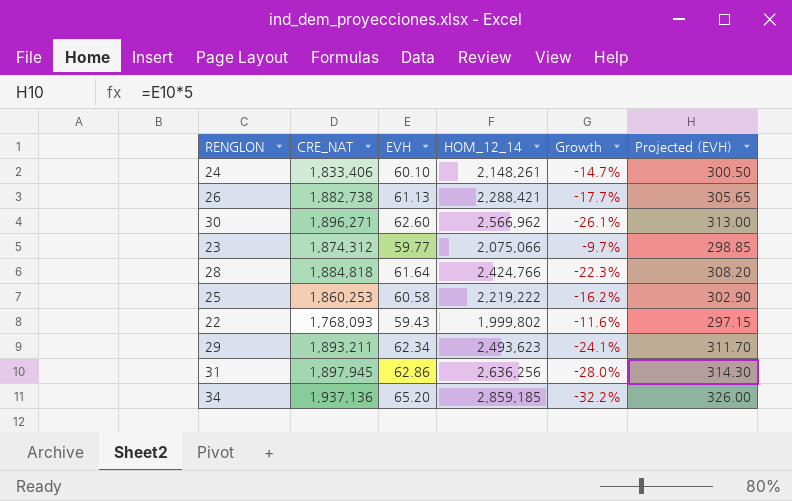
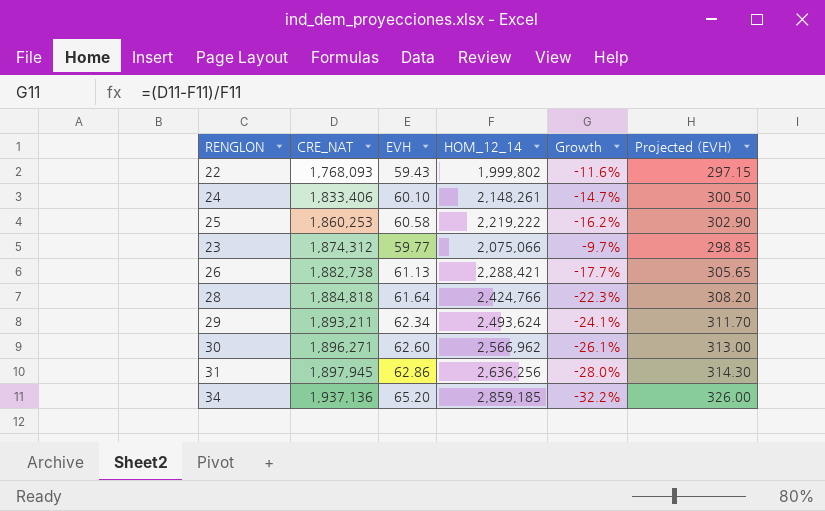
row order: none -> CRE_NAT ascending
29 | HOM_12_14: 2,493,623 -> 2,493,624

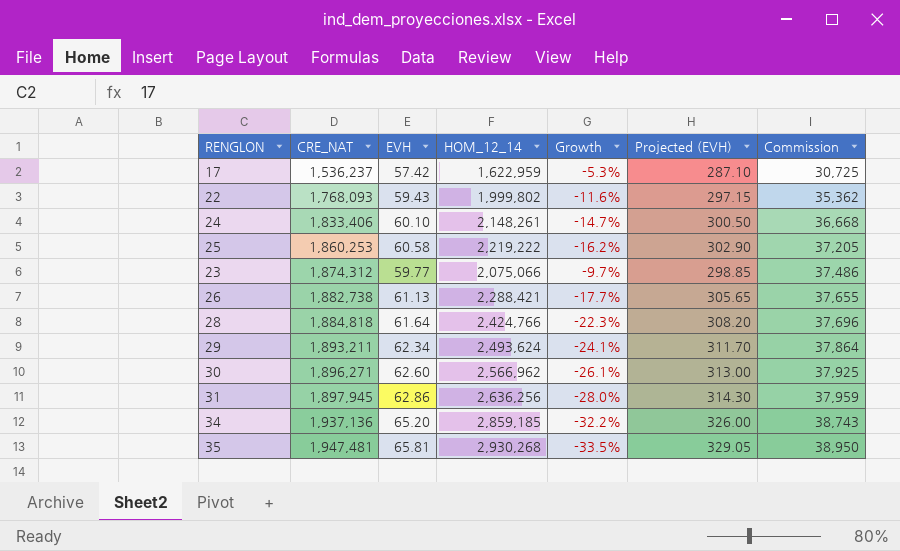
column Commission | formula: none -> [CRE_NAT] * 0.02
row 17: none -> 1,536,237 | 57.42 | 1,622,959 | -5.3% | 287.10 | 30,725
row 35: none -> 1,947,481 | 65.81 | 2,930,268 | -33.5% | 329.05 | 38,950

